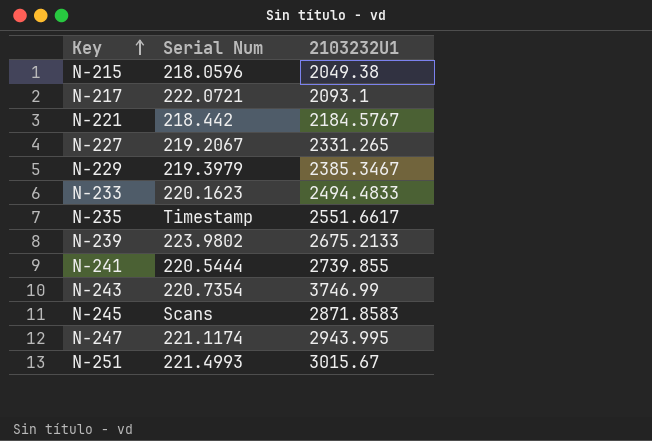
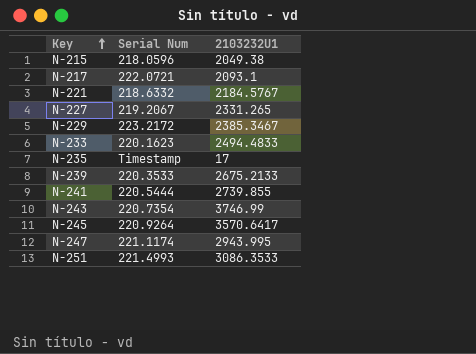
N-221 | Serial Num: 218.442 -> 218.6332
N-229 | Serial Num: 219.3979 -> 223.2172
N-235 | 2103232U1: 2551.6617 -> 17
N-239 | Serial Num: 223.9802 -> 220.3533
N-245 | Serial Num: Scans -> 220.9264
N-245 | 2103232U1: 2871.8583 -> 3570.6417
N-251 | 2103232U1: 3015.67 -> 3086.3533

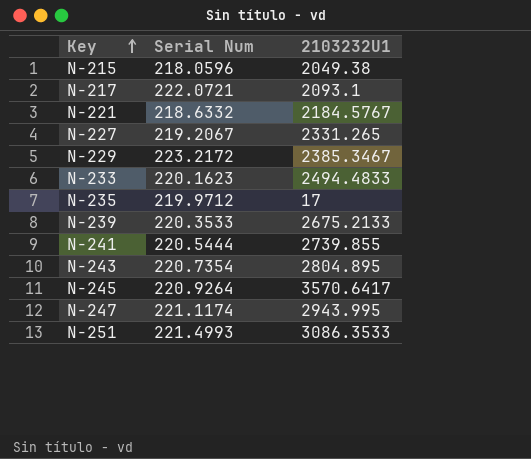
N-235 | Serial Num: Timestamp -> 219.9712
N-243 | 2103232U1: 3746.99 -> 2804.895

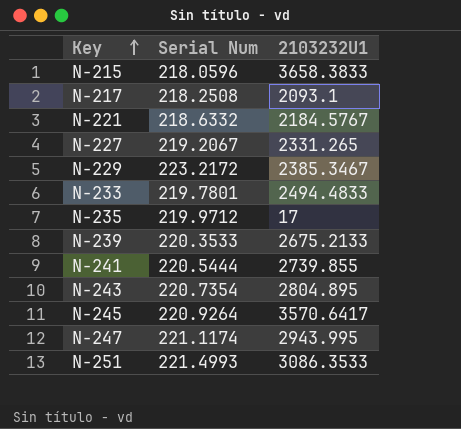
N-215 | 2103232U1: 2049.38 -> 3658.3833
N-217 | Serial Num: 222.0721 -> 218.2508
N-233 | Serial Num: 220.1623 -> 219.7801

